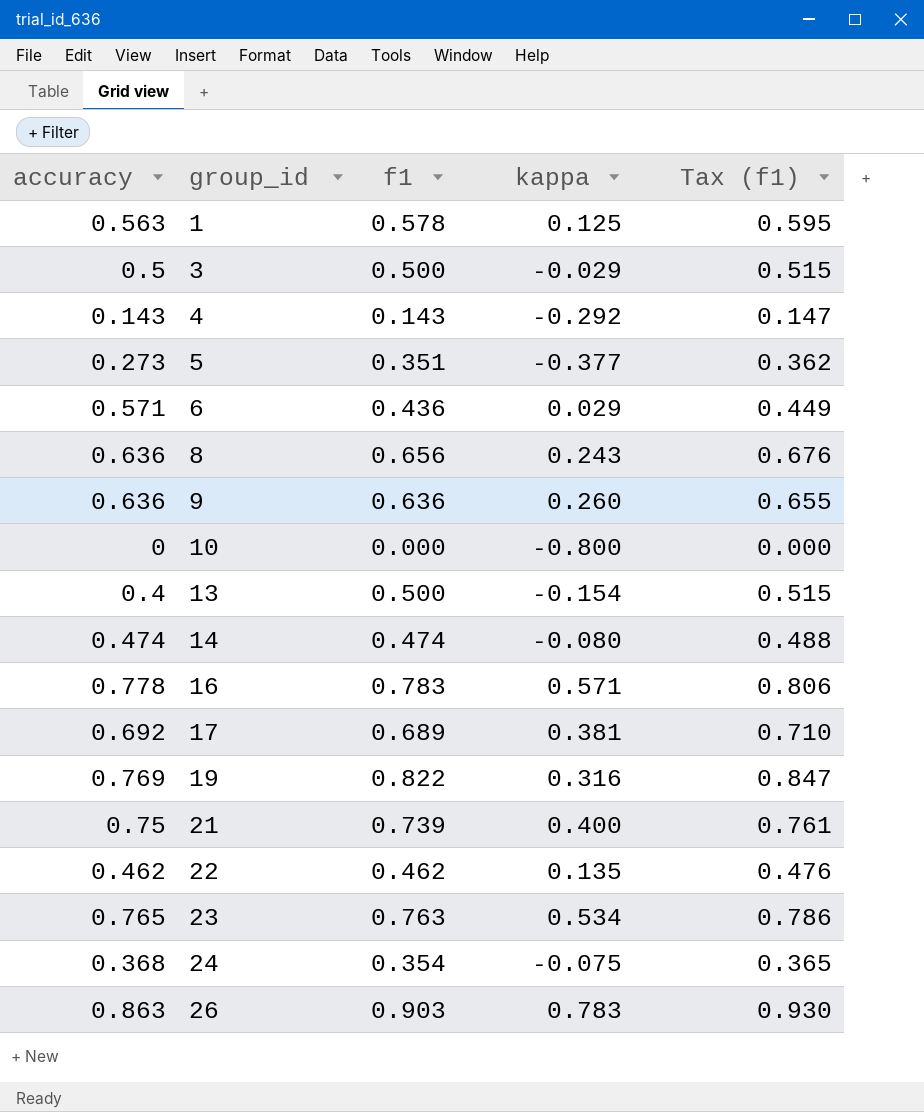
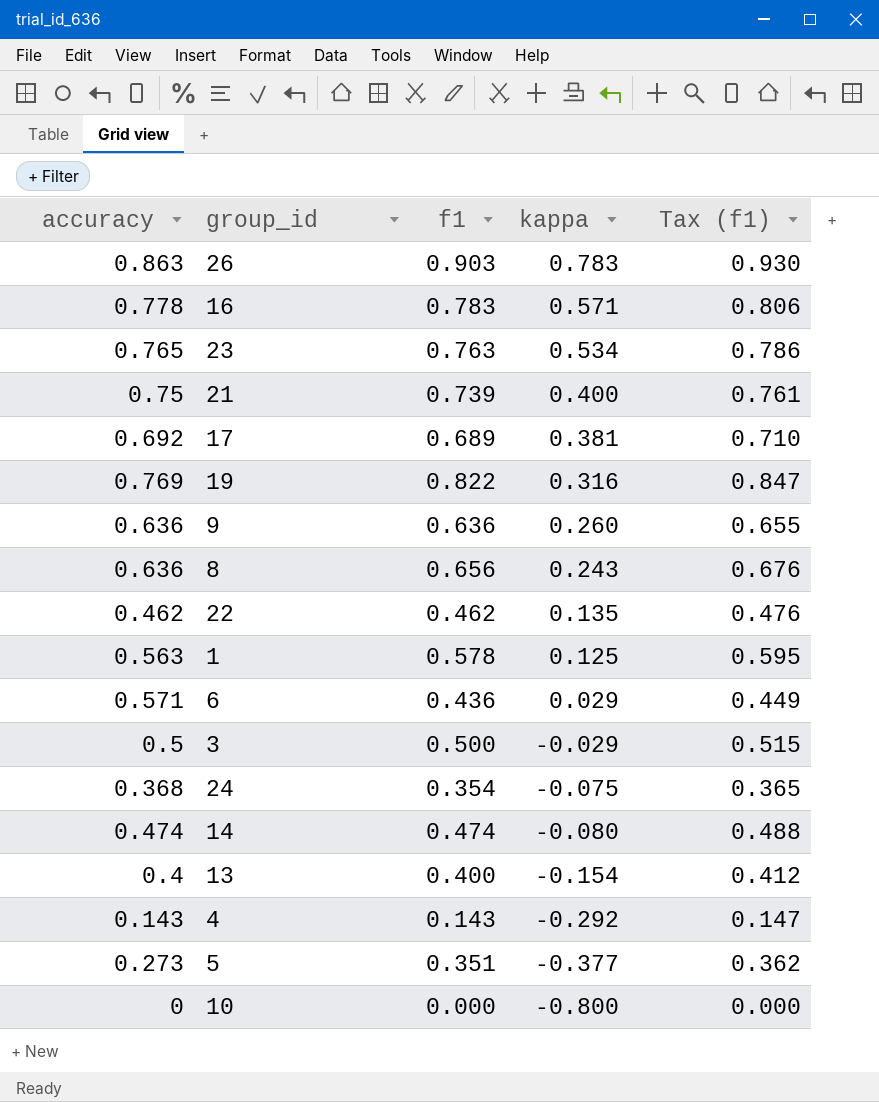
row order: group_id ascending -> kappa descending
13 | f1: 0.500 -> 0.400
13 | Tax (f1): 0.515 -> 0.412

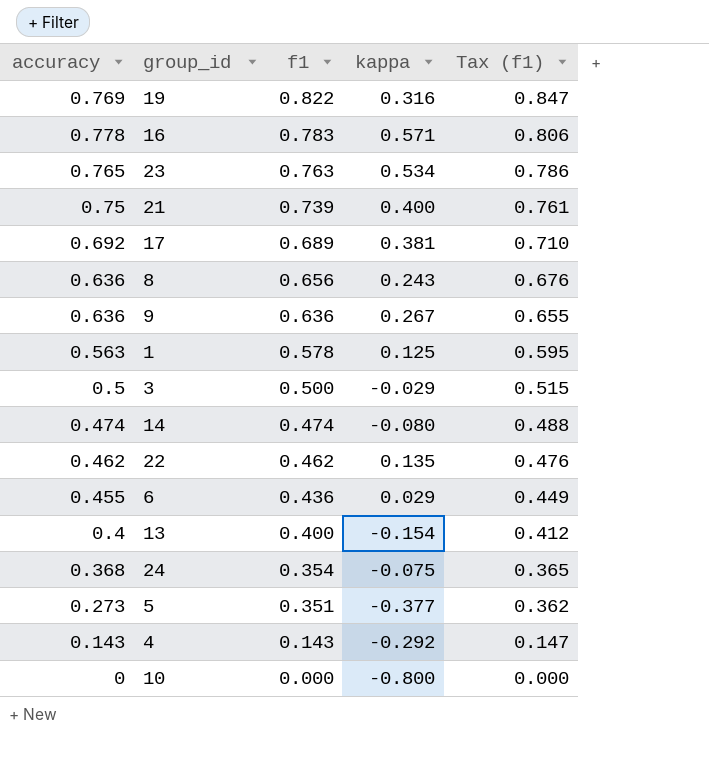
row order: kappa descending -> f1 descending
row 26: 0.863 | 0.903 | 0.783 | 0.930 -> none
9 | kappa: 0.260 -> 0.267
6 | accuracy: 0.571 -> 0.455

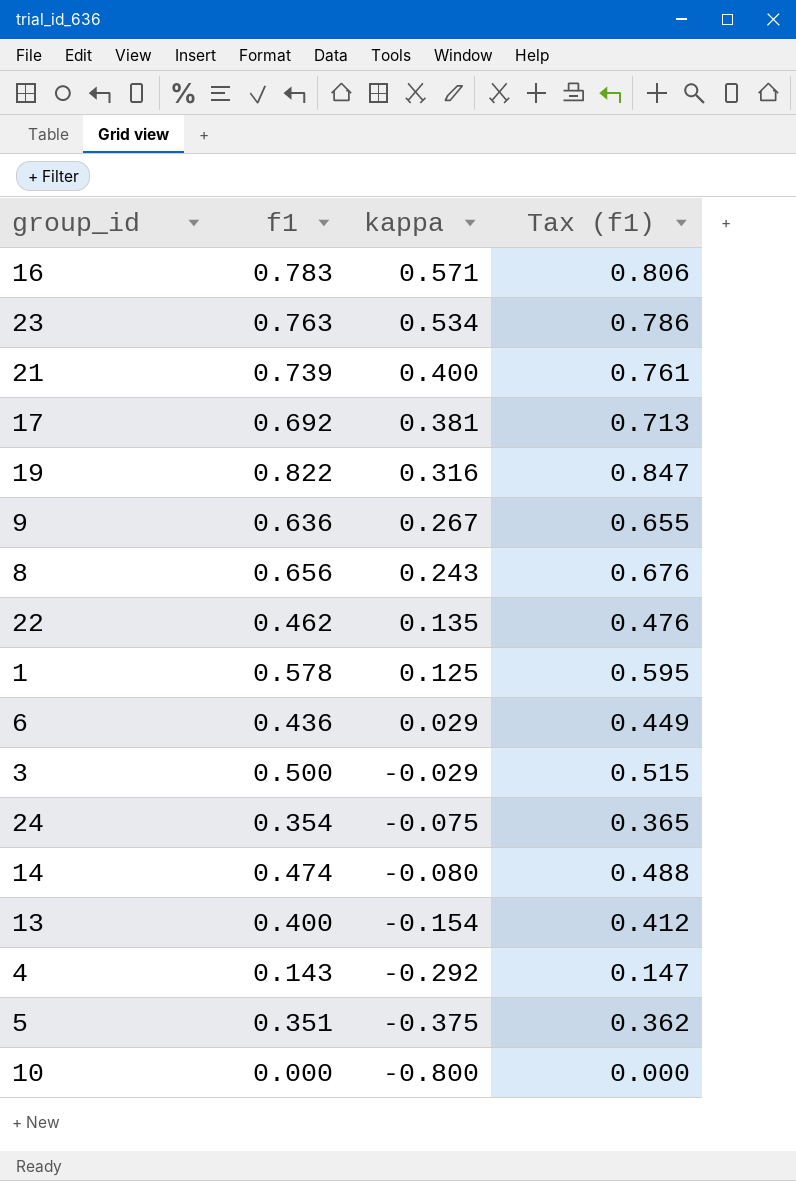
row order: f1 descending -> kappa descending
column accuracy | position: 1 -> none
17 | f1: 0.689 -> 0.692
17 | Tax (f1): 0.710 -> 0.713
5 | kappa: -0.377 -> -0.375

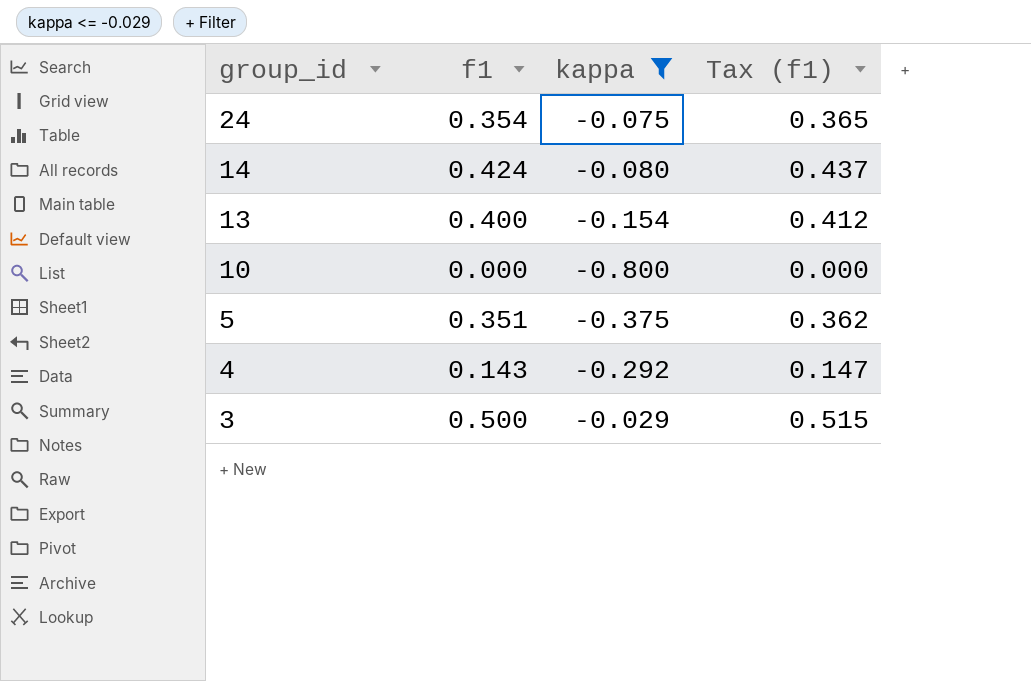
filter: none -> kappa <= -0.029
row order: kappa descending -> group_id descending
14 | f1: 0.474 -> 0.424
14 | Tax (f1): 0.488 -> 0.437

